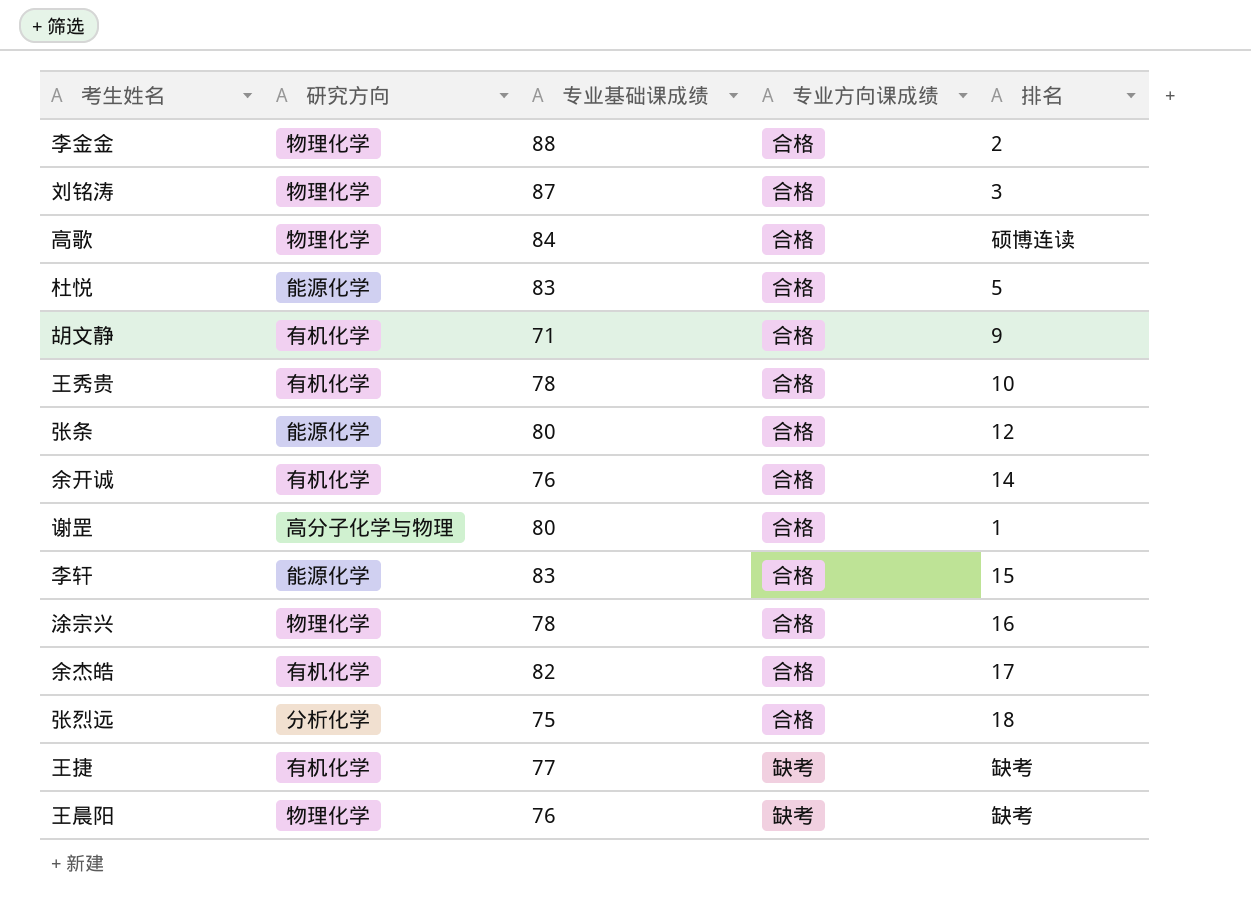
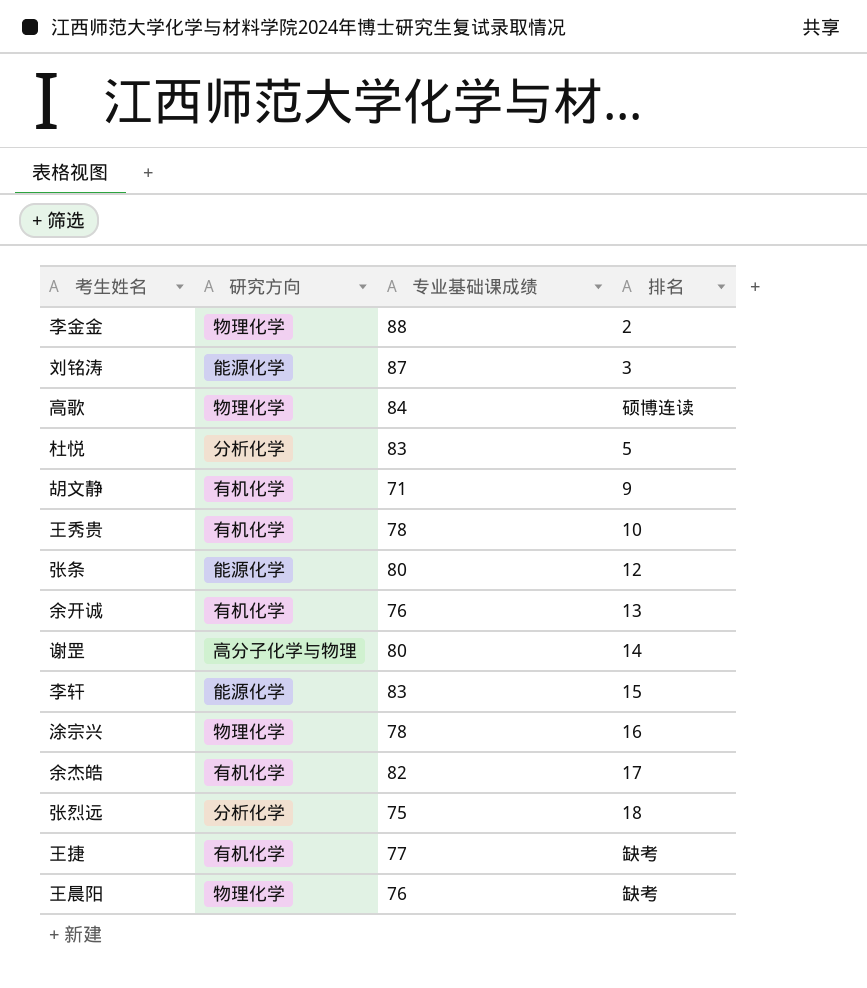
column 专业方向课成绩 | position: 4 -> none
刘铭涛 | 研究方向: 物理化学 -> 能源化学
杜悦 | 研究方向: 能源化学 -> 分析化学
余开诚 | 排名: 14 -> 13
谢罡 | 排名: 1 -> 14

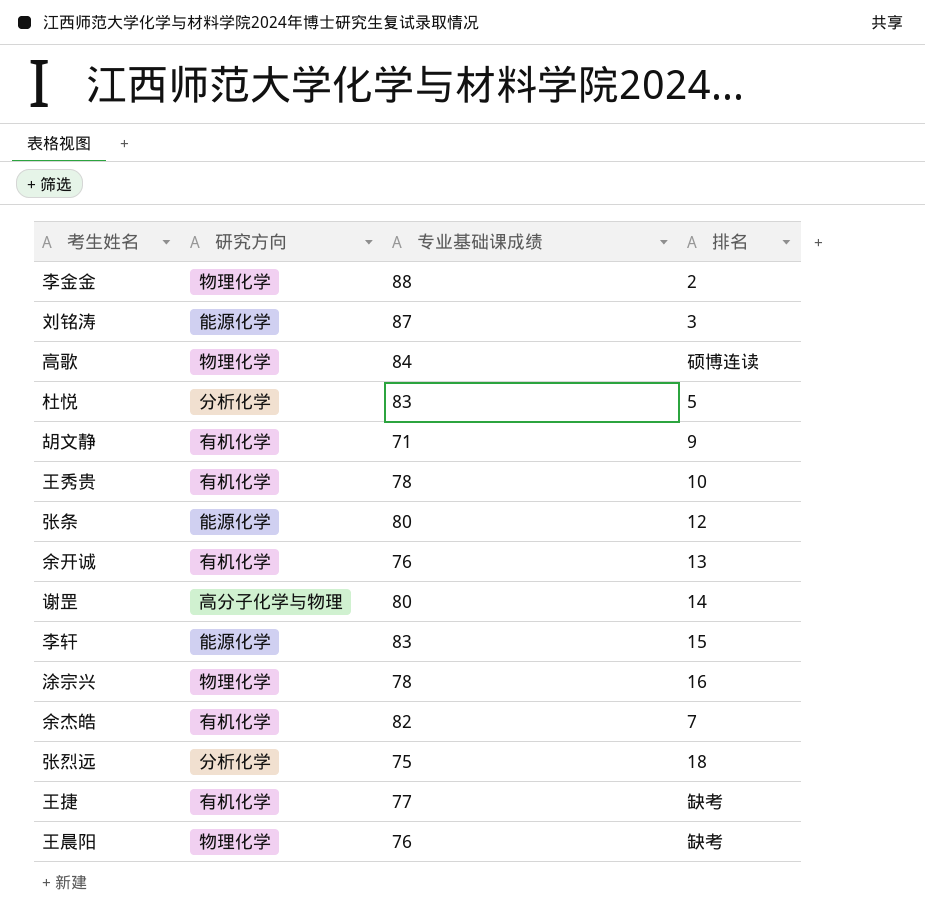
余杰皓 | 排名: 17 -> 7

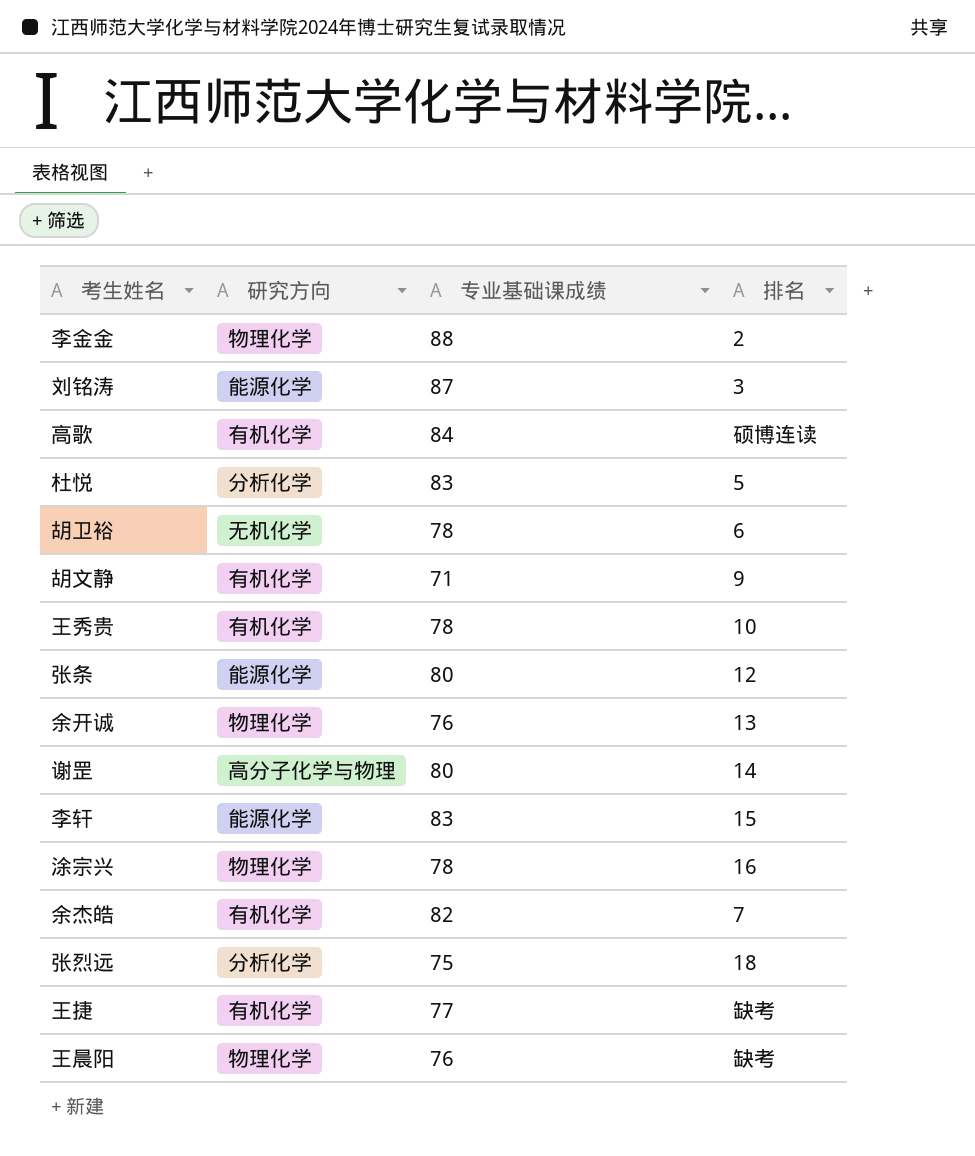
高歌 | 研究方向: 物理化学 -> 有机化学
row 胡卫裕: none -> 无机化学 | 78 | 6
余开诚 | 研究方向: 有机化学 -> 物理化学

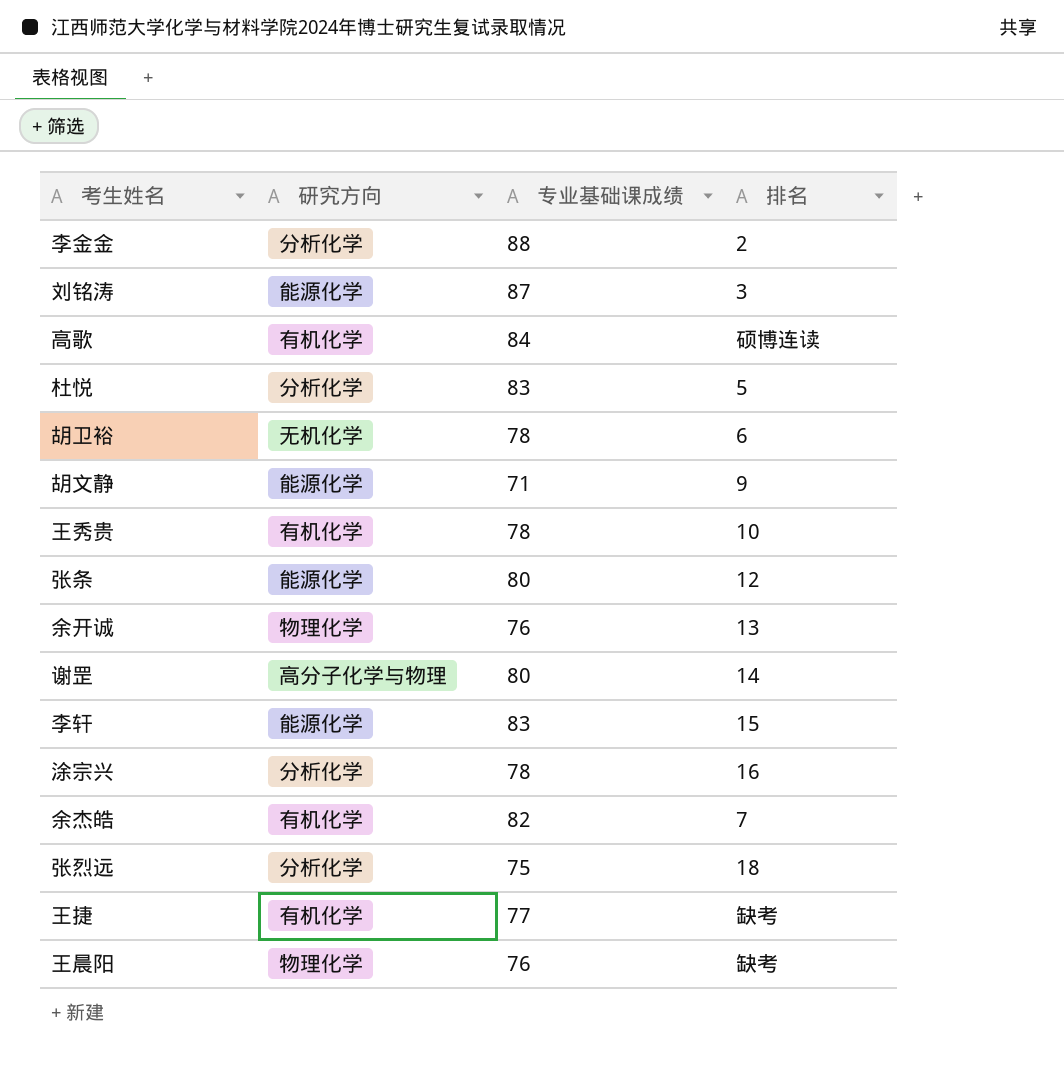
李金金 | 研究方向: 物理化学 -> 分析化学
胡文静 | 研究方向: 有机化学 -> 能源化学
涂宗兴 | 研究方向: 物理化学 -> 分析化学

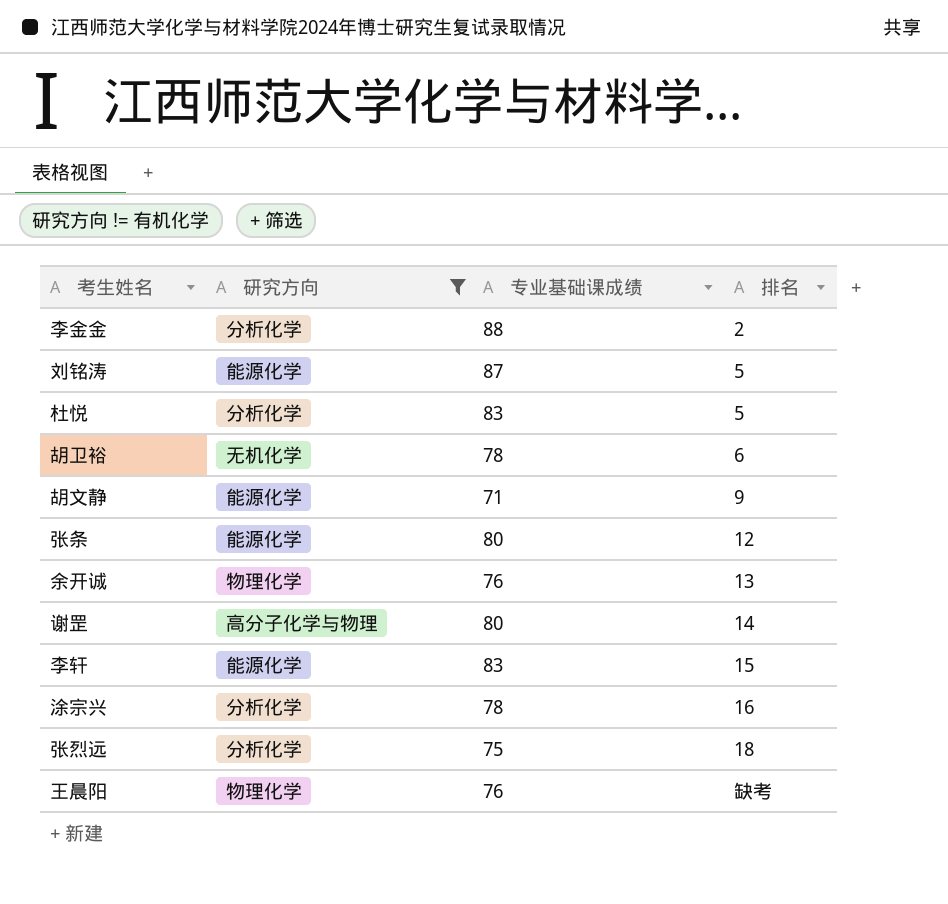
filter: none -> 研究方向 != 有机化学
刘铭涛 | 排名: 3 -> 5

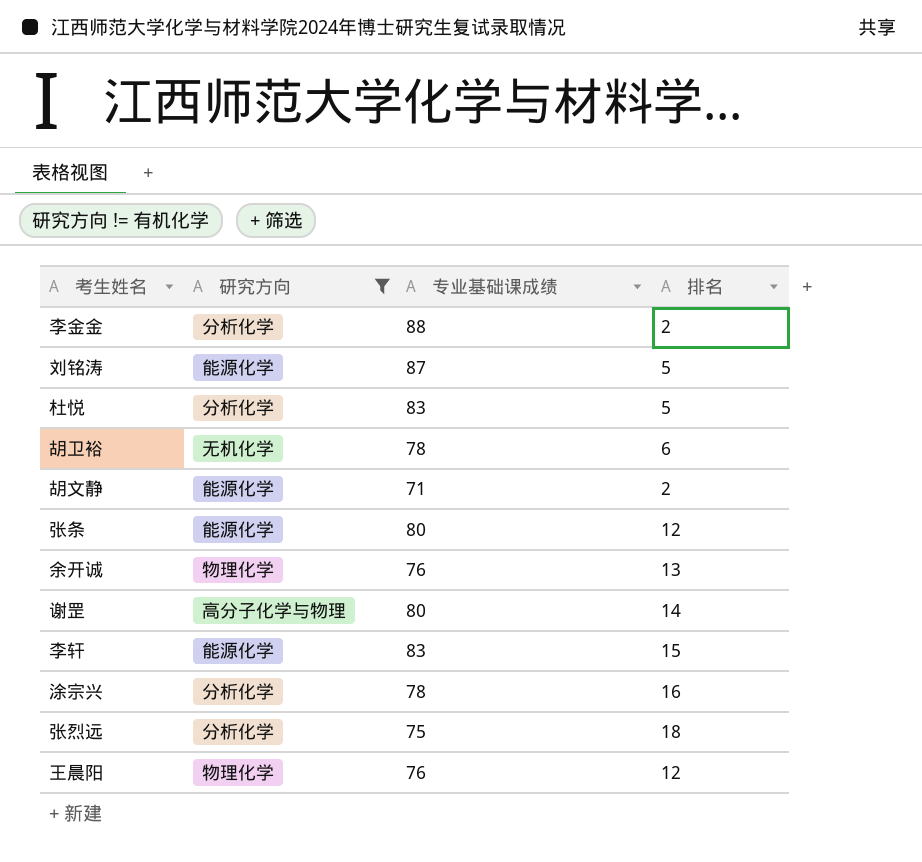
胡文静 | 排名: 9 -> 2
王晨阳 | 排名: 缺考 -> 12

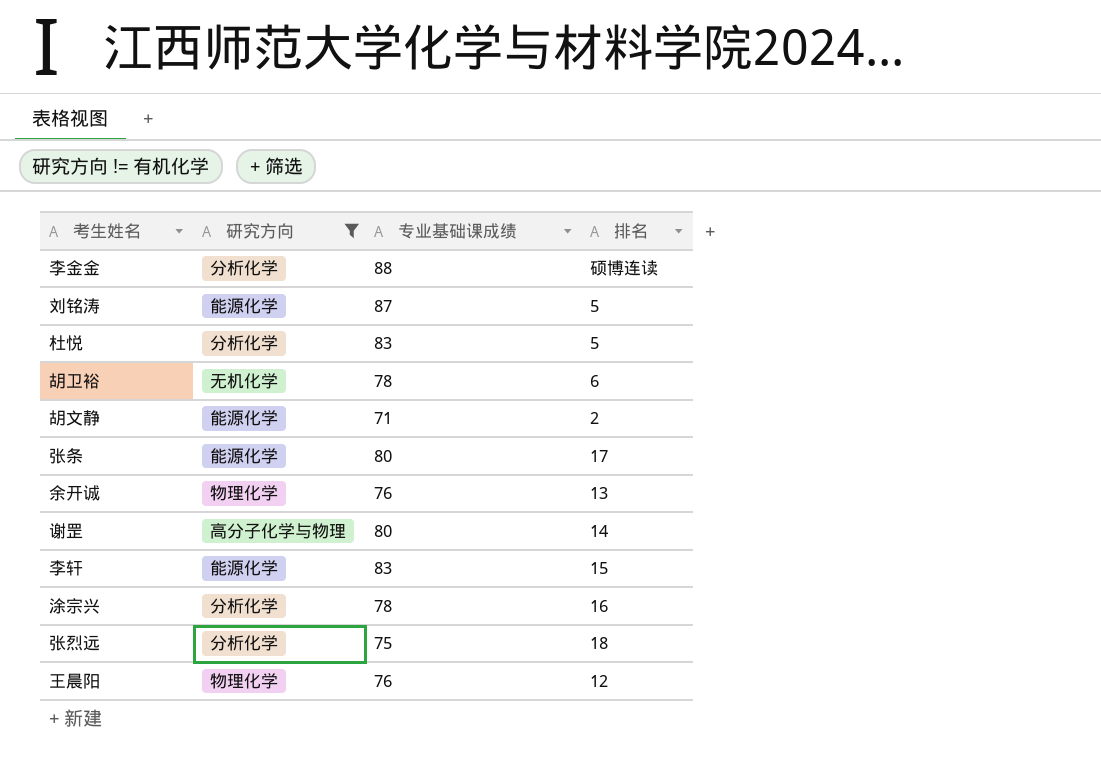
李金金 | 排名: 2 -> 硕博连读
张条 | 排名: 12 -> 17

